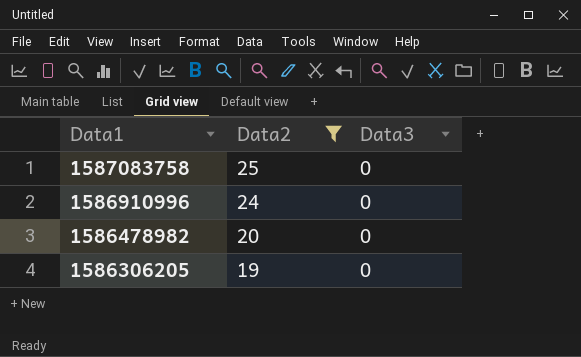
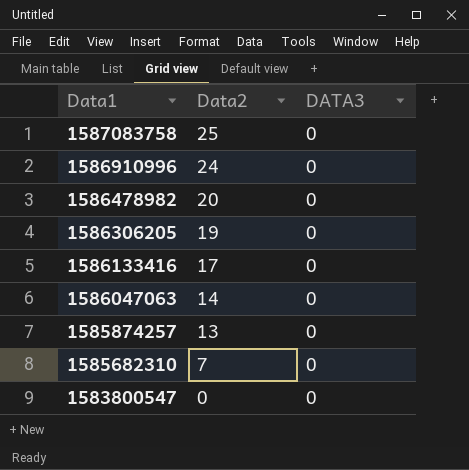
filter: Data2 >= 19 -> none
column name: Data3 -> DATA3

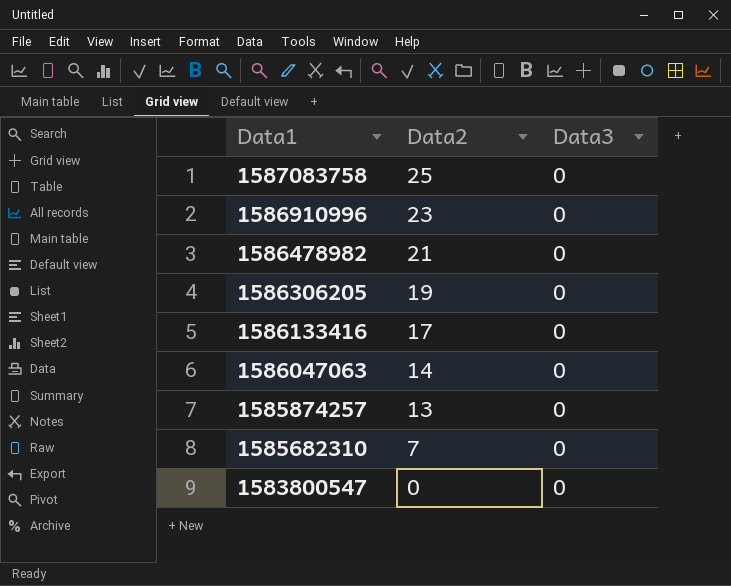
column name: DATA3 -> Data3
1586910996 | Data2: 24 -> 23
1586478982 | Data2: 20 -> 21

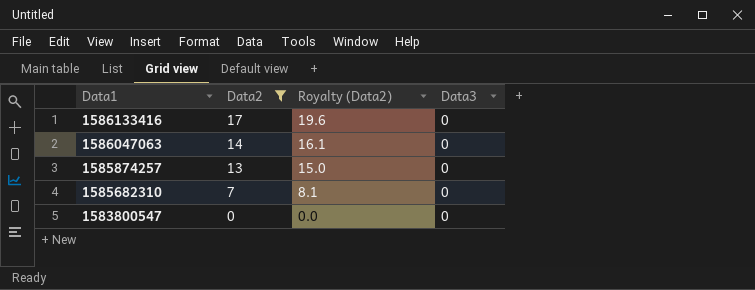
filter: none -> Data2 <= 17
column Royalty (Data2) | formula: none -> [Data2] * 1.15

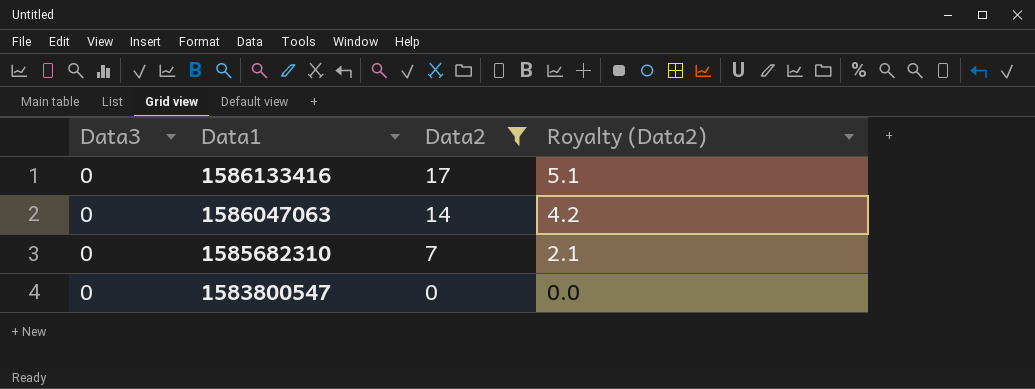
column Data3 | position: 4 -> 1
column Royalty (Data2) | formula: [Data2] * 1.15 -> [Data2] * 0.3
row 1585874257: 13 | 15.0 | 0 -> none

